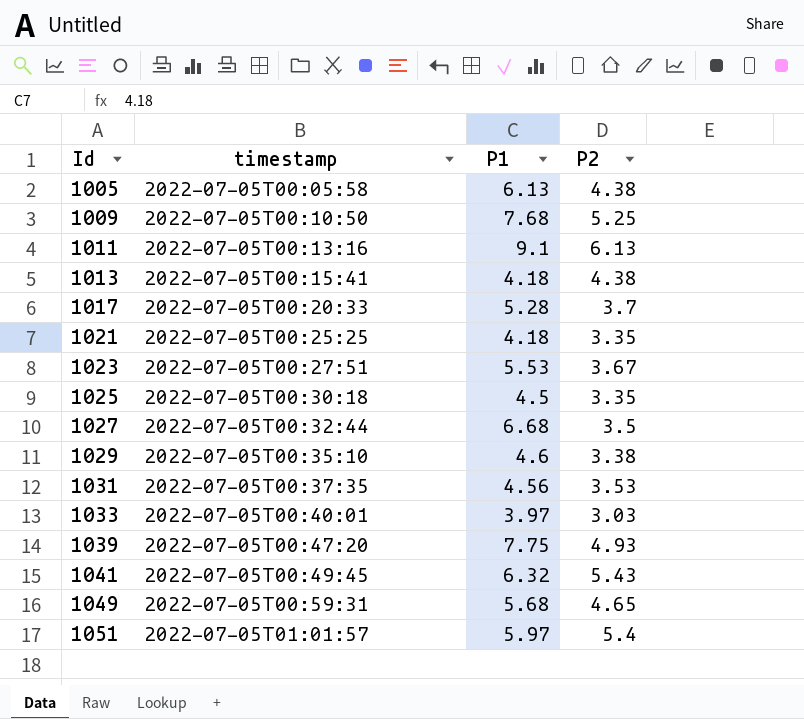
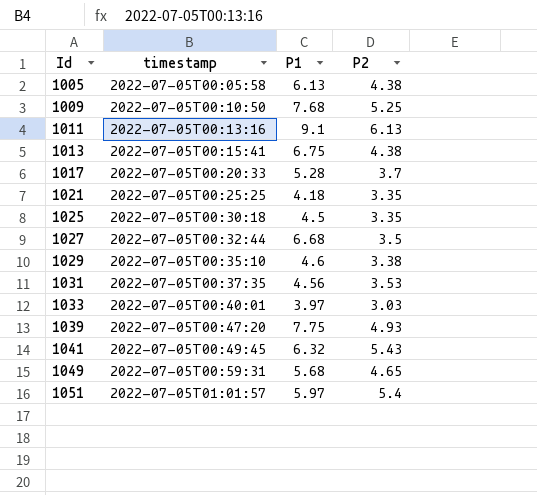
row 1023: 2022-07-05T00:27:51 | 5.53 | 3.67 -> none
1013 | P1: 4.18 -> 6.75

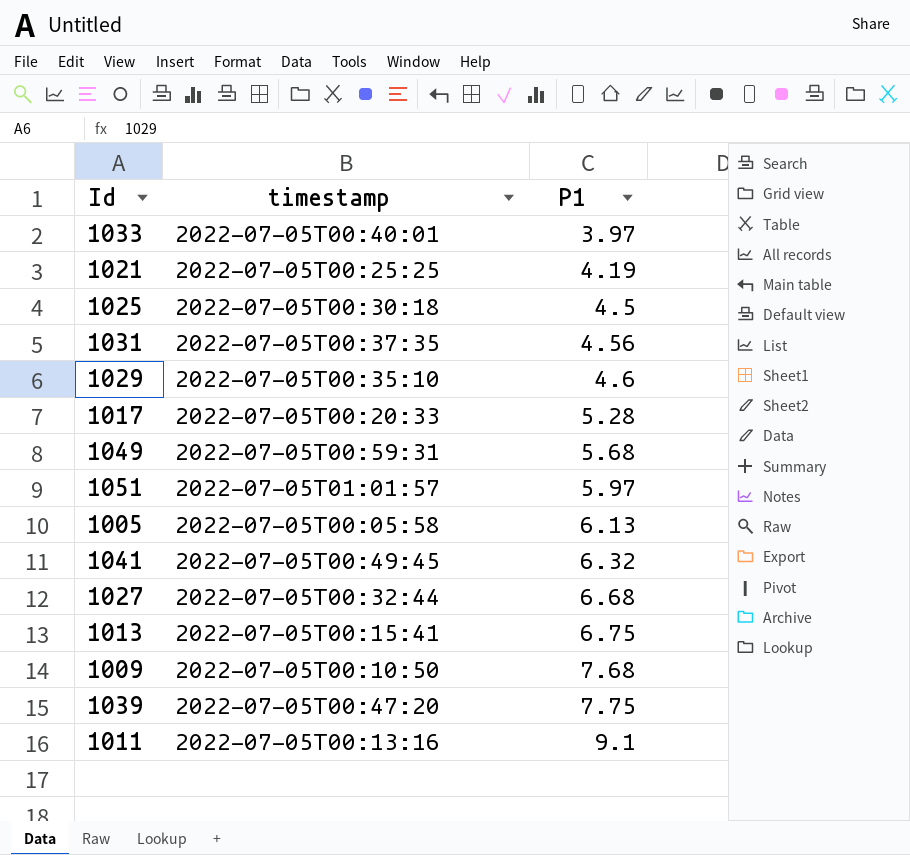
row order: Id ascending -> P1 ascending
column P2 | position: 4 -> none
1021 | P1: 4.18 -> 4.19

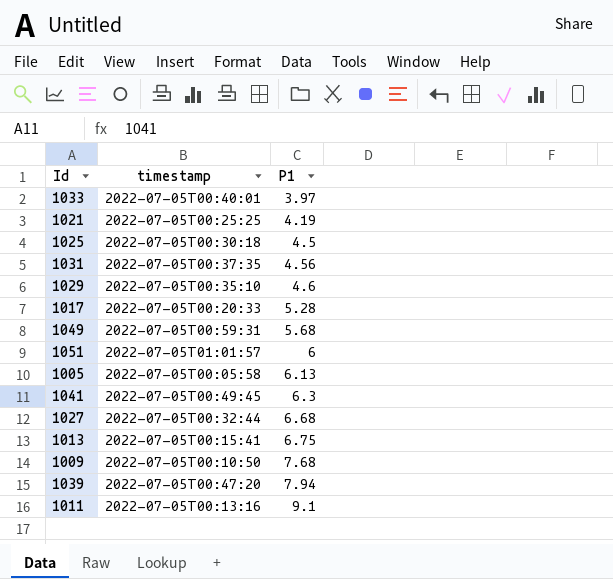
1051 | P1: 5.97 -> 6
1041 | P1: 6.32 -> 6.3
1039 | P1: 7.75 -> 7.94

